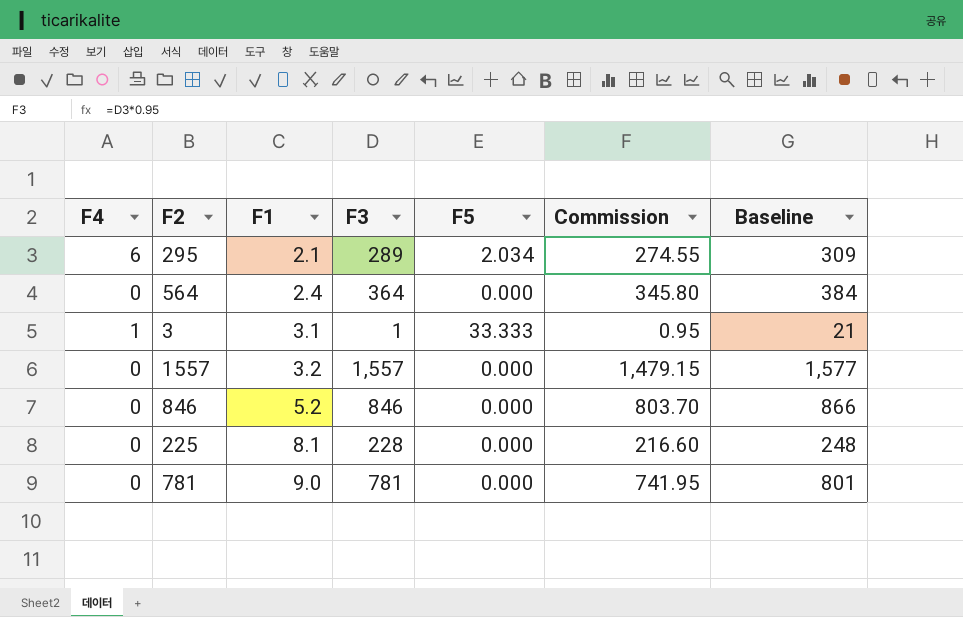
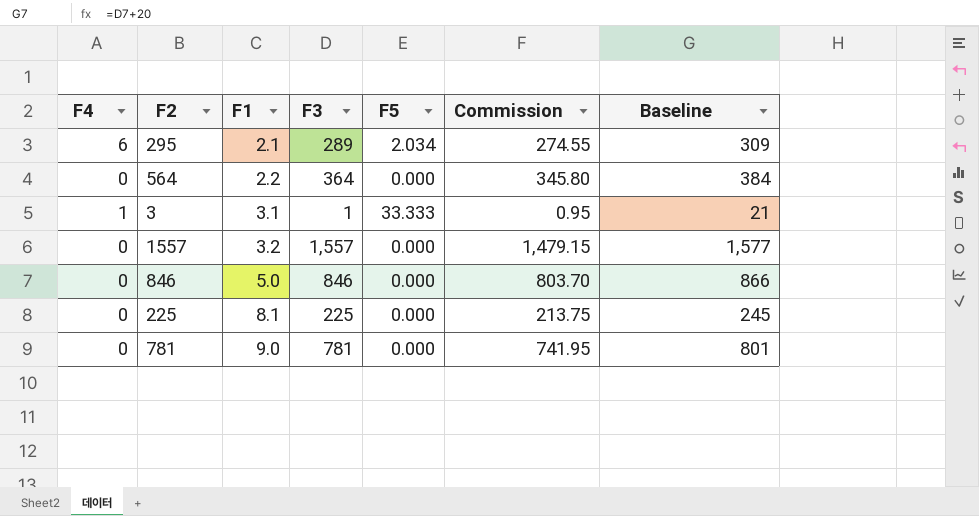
564 | F1: 2.4 -> 2.2
846 | F1: 5.2 -> 5.0
225 | F3: 228 -> 225
225 | Commission: 216.60 -> 213.75
225 | Baseline: 248 -> 245

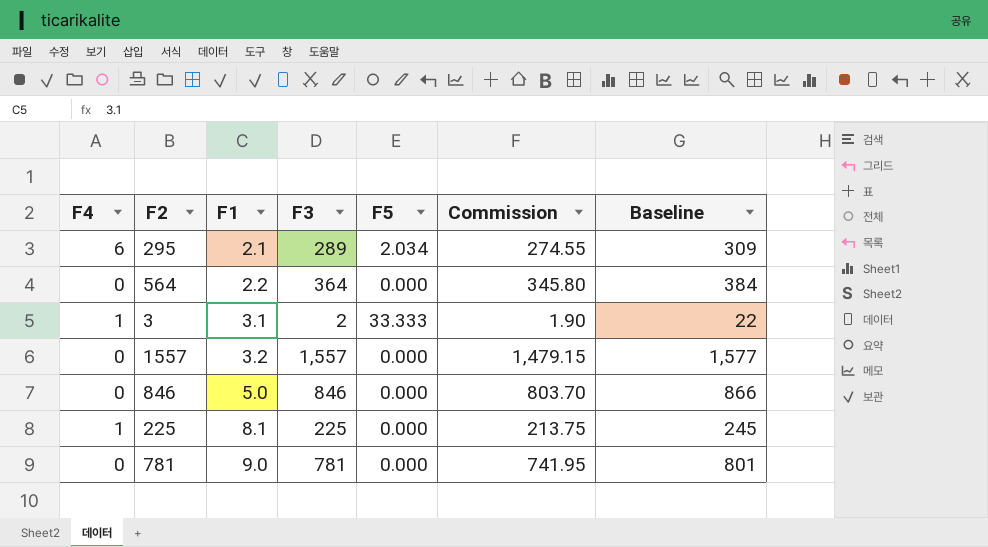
3 | F3: 1 -> 2
3 | Commission: 0.95 -> 1.90
3 | Baseline: 21 -> 22
225 | F4: 0 -> 1

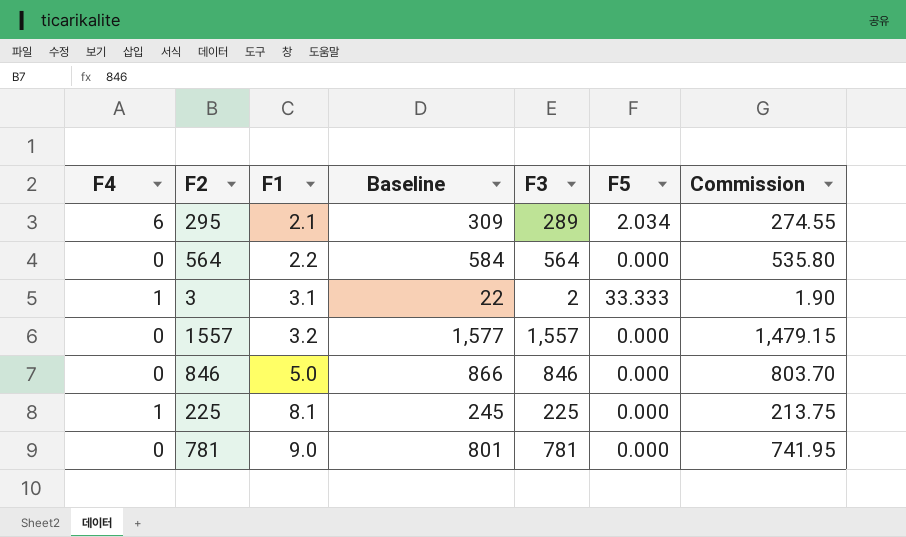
column Baseline | position: 7 -> 4
564 | Baseline: 384 -> 584
564 | F3: 364 -> 564
564 | Commission: 345.80 -> 535.80

